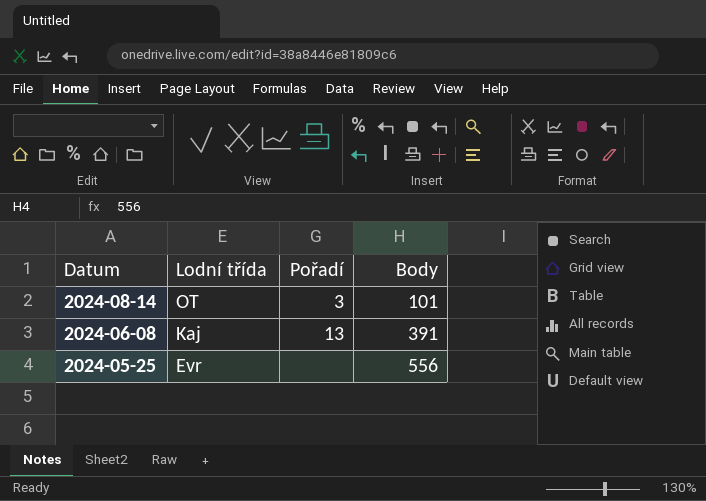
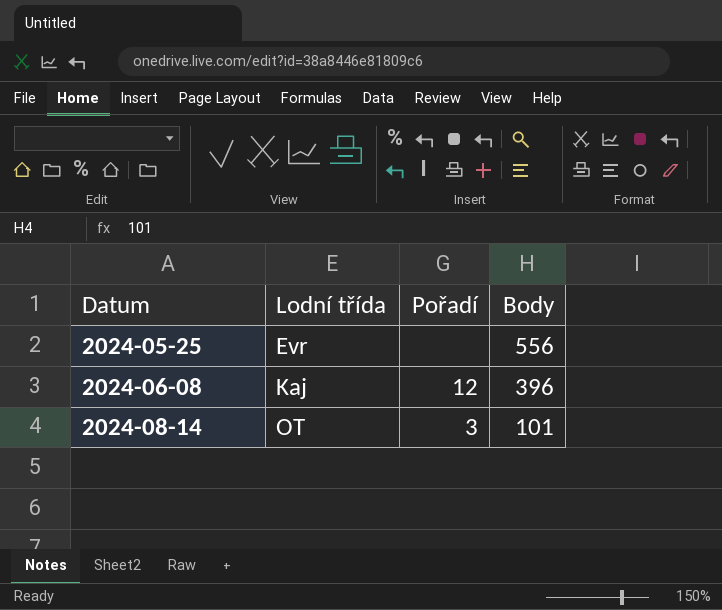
row order: Datum descending -> Datum ascending
2024-06-08 | Pořadí: 13 -> 12
2024-06-08 | Body: 391 -> 396

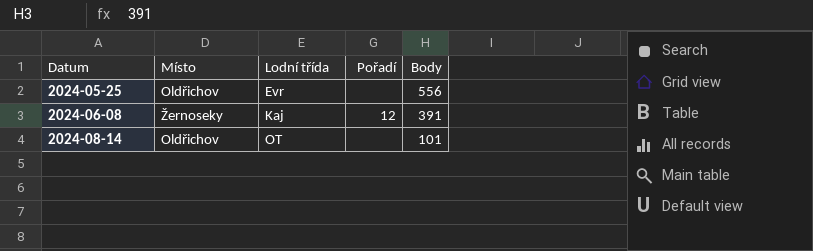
column Místo | position: none -> 2
2024-06-08 | Body: 396 -> 391
2024-08-14 | Pořadí: 3 -> none

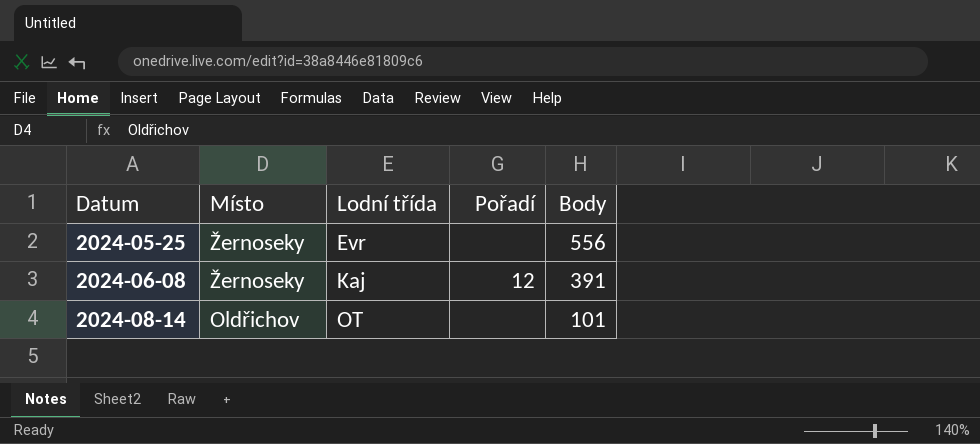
2024-05-25 | Místo: Oldřichov -> Žernoseky

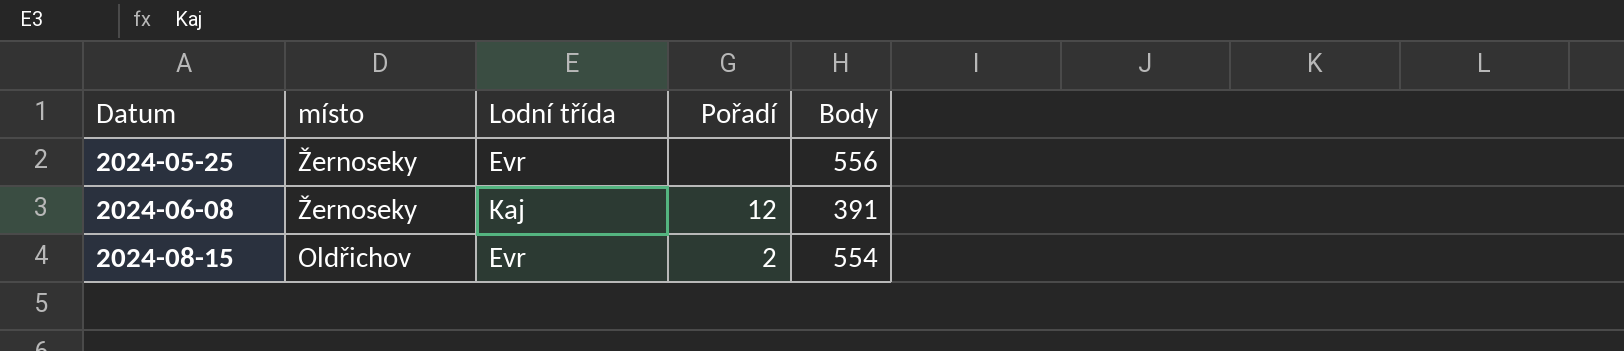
column name: Místo -> místo
row 2024-08-14: Oldřichov | OT | none | 101 -> none
row 2024-08-15: none -> Oldřichov | Evr | 2 | 554

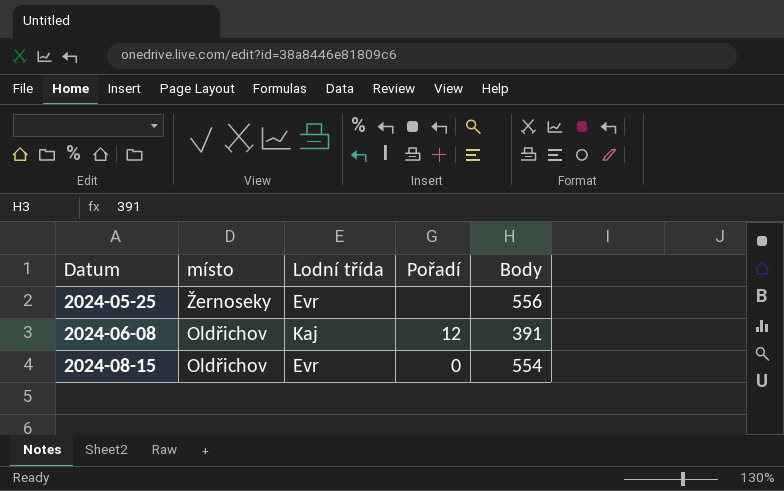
2024-06-08 | místo: Žernoseky -> Oldřichov
2024-08-15 | Pořadí: 2 -> 0

